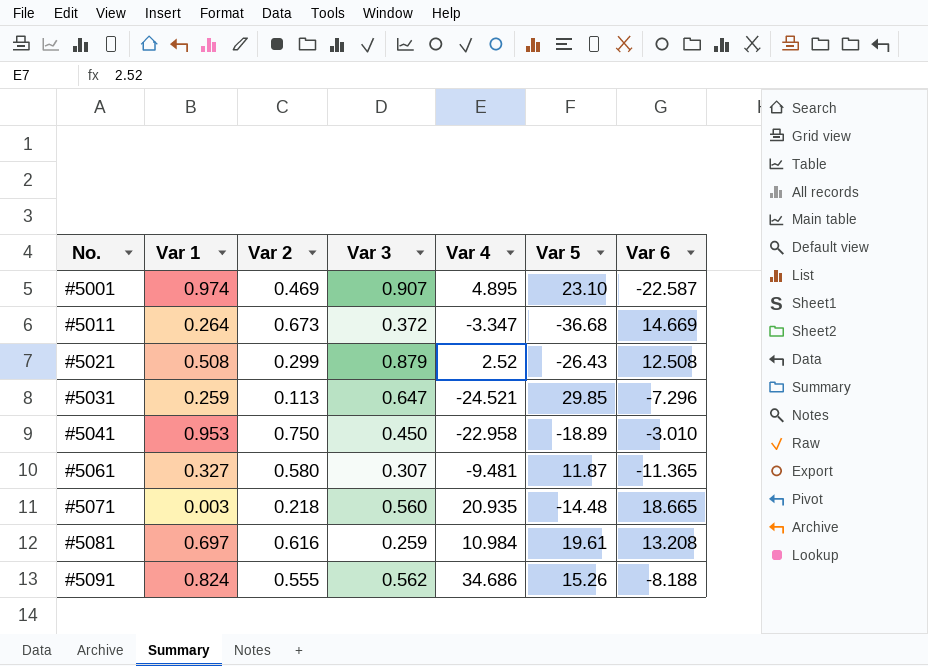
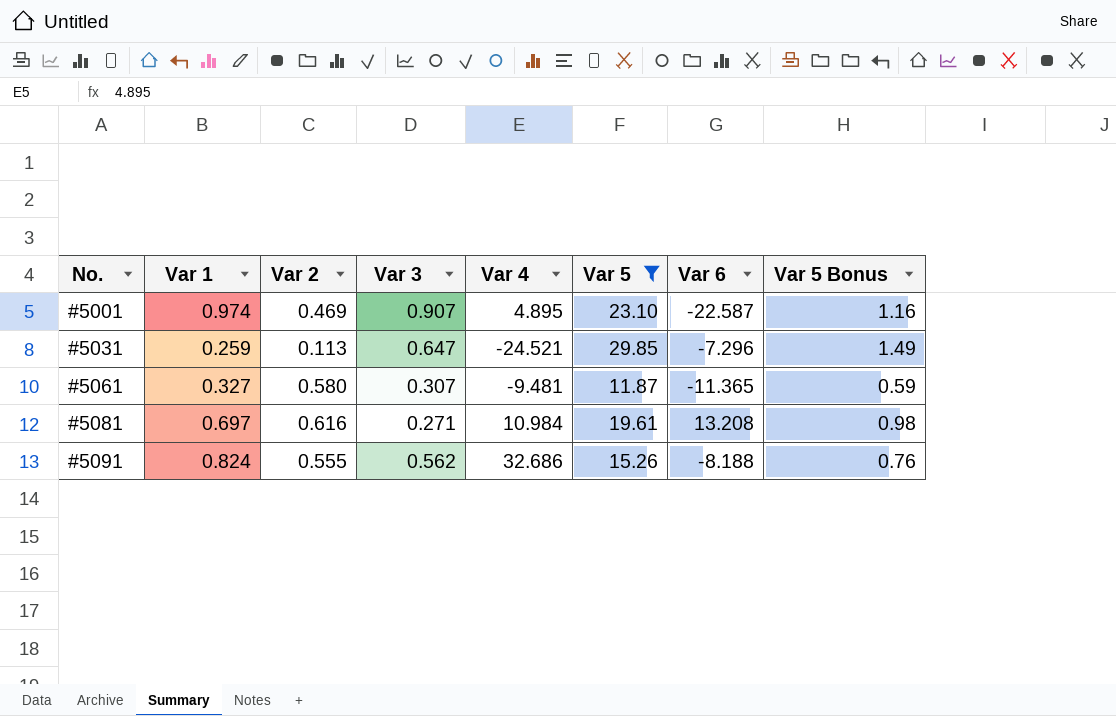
filter: none -> Var 5 >= 11.87
column Var 5 Bonus | formula: none -> [Var 5] * 0.05
#5081 | Var 3: 0.259 -> 0.271
#5091 | Var 4: 34.686 -> 32.686

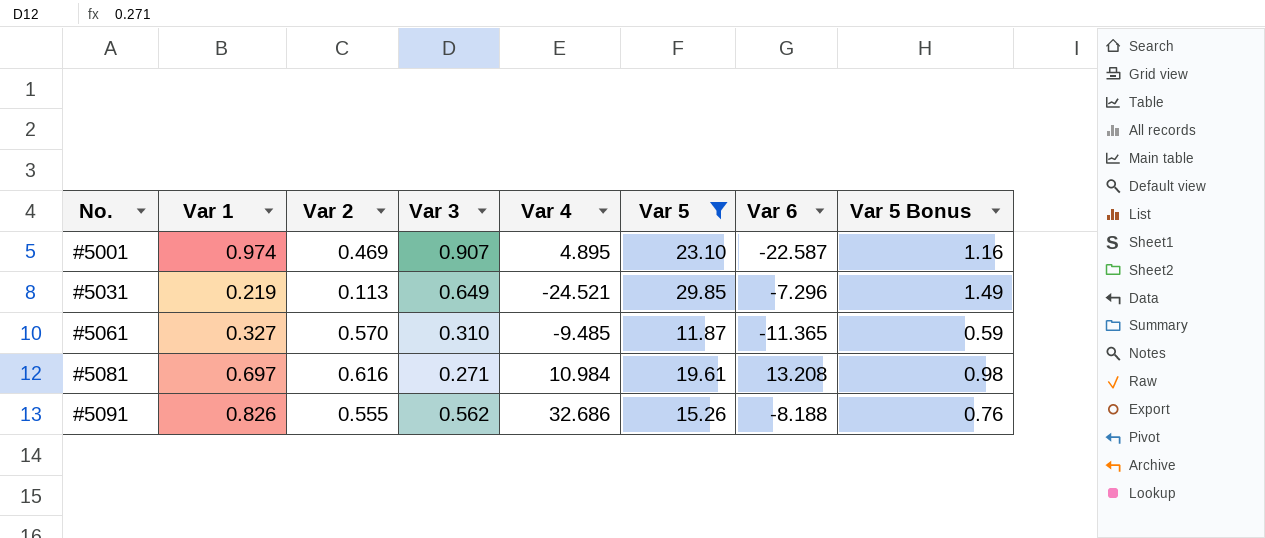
#5031 | Var 1: 0.259 -> 0.219
#5031 | Var 3: 0.647 -> 0.649
#5061 | Var 2: 0.580 -> 0.570
#5061 | Var 3: 0.307 -> 0.310
#5061 | Var 4: -9.481 -> -9.485
#5091 | Var 1: 0.824 -> 0.826

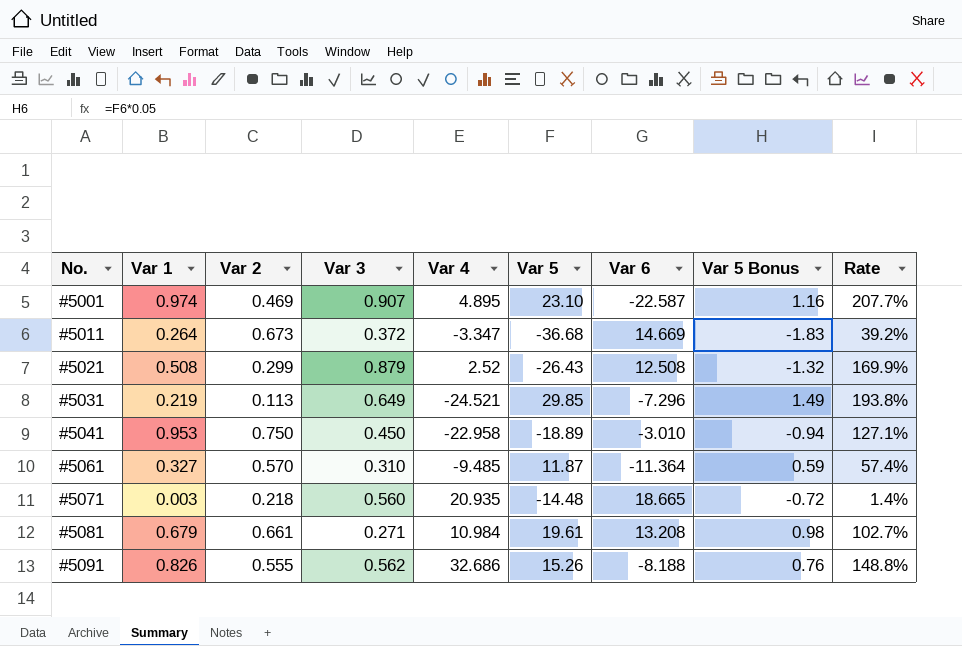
filter: Var 5 >= 11.87 -> none
column Rate | formula: none -> [Var 1] / [Var 2]
#5061 | Var 6: -11.365 -> -11.364
#5081 | Var 1: 0.697 -> 0.679
#5081 | Var 2: 0.616 -> 0.661

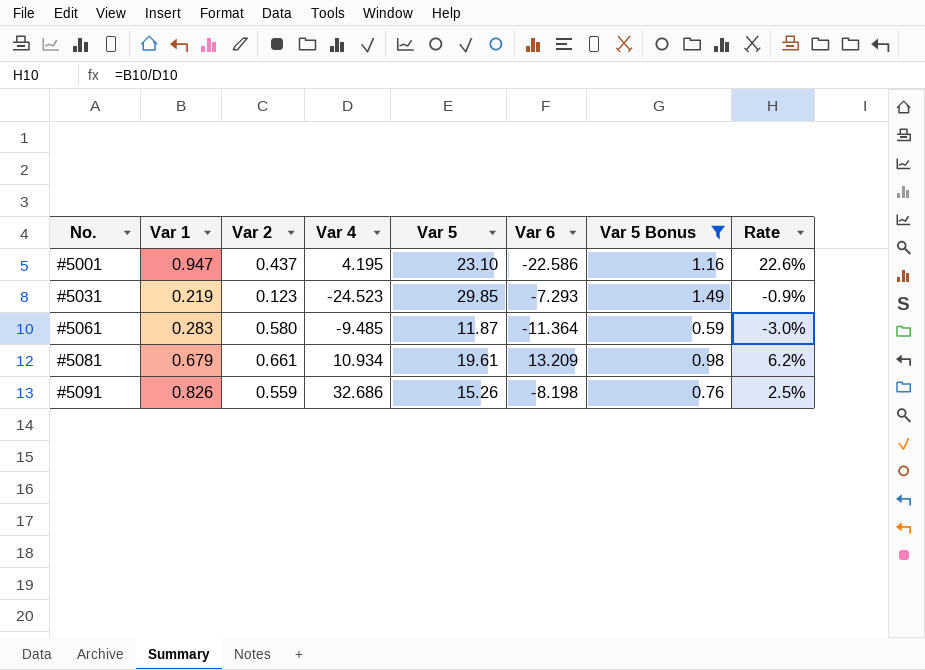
filter: none -> Var 5 Bonus >= 0.59
column Var 3 | position: 4 -> none
column Rate | formula: [Var 1] / [Var 2] -> [Var 1] / [Var 4]
#5001 | Var 1: 0.974 -> 0.947
#5001 | Var 2: 0.469 -> 0.437
#5001 | Var 4: 4.895 -> 4.195
#5001 | Var 6: -22.587 -> -22.586
#5031 | Var 2: 0.113 -> 0.123
#5031 | Var 4: -24.521 -> -24.523
#5031 | Var 6: -7.296 -> -7.293
#5061 | Var 1: 0.327 -> 0.283
#5061 | Var 2: 0.570 -> 0.580
#5081 | Var 4: 10.984 -> 10.934
#5081 | Var 6: 13.208 -> 13.209
#5091 | Var 2: 0.555 -> 0.559
#5091 | Var 6: -8.188 -> -8.198

